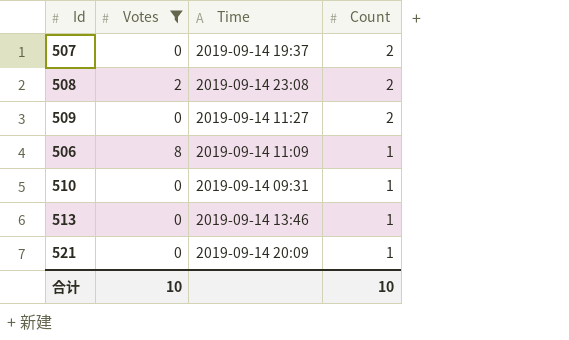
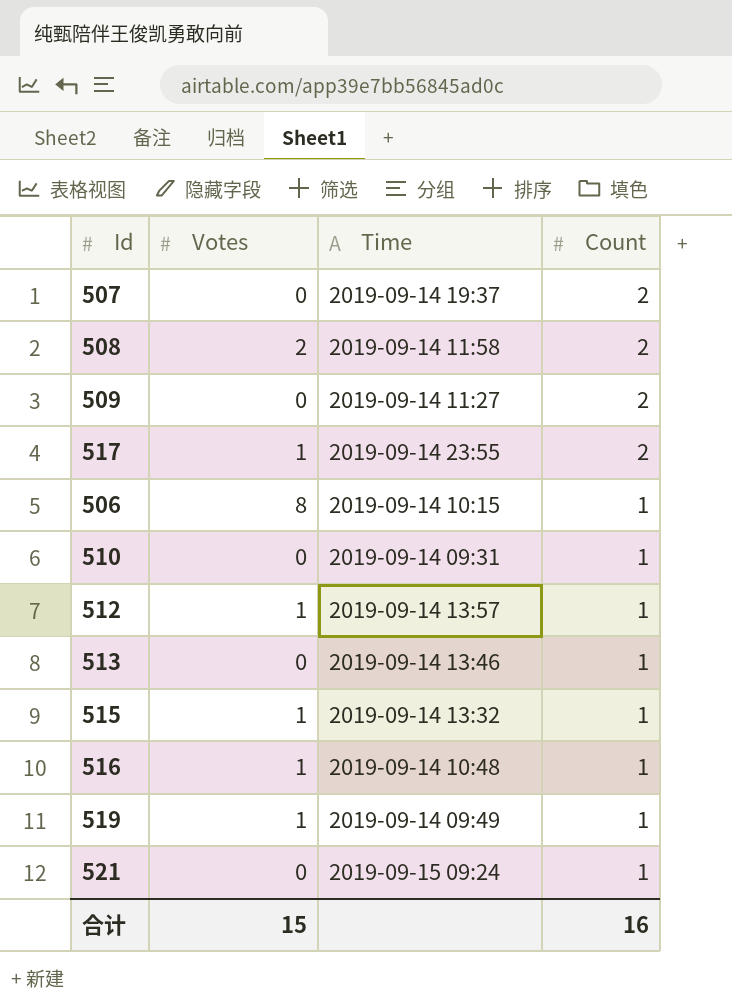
filter: Votes != 1 -> none
508 | Time: 2019-09-14 23:08 -> 2019-09-14 11:58
506 | Time: 2019-09-14 11:09 -> 2019-09-14 10:15
521 | Time: 2019-09-14 20:09 -> 2019-09-15 09:24
合计 | Votes: 10 -> 15
合计 | Count: 10 -> 16

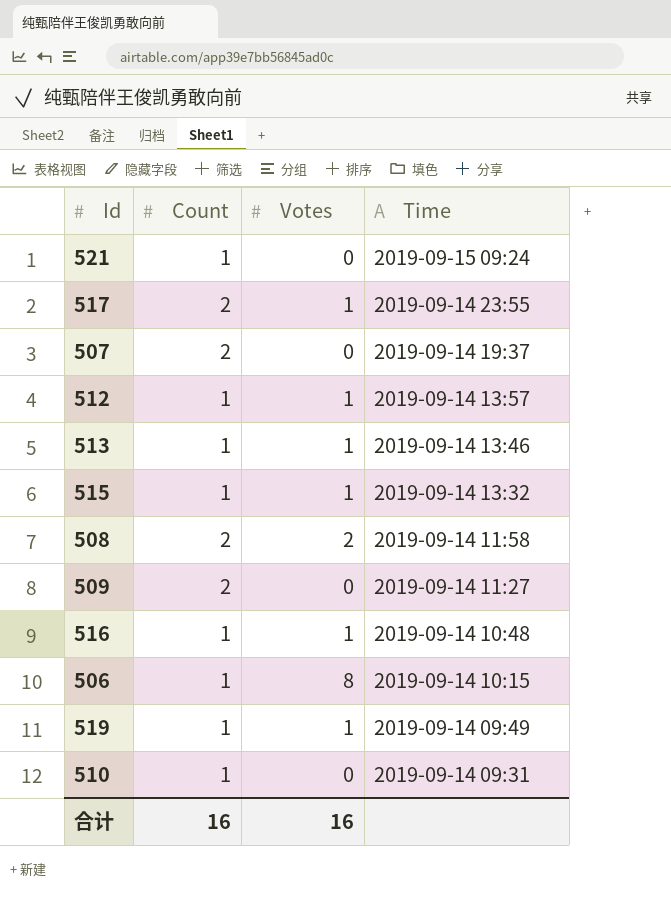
row order: Count descending -> Time descending
column Count | position: 4 -> 2
513 | Votes: 0 -> 1
合计 | Votes: 15 -> 16

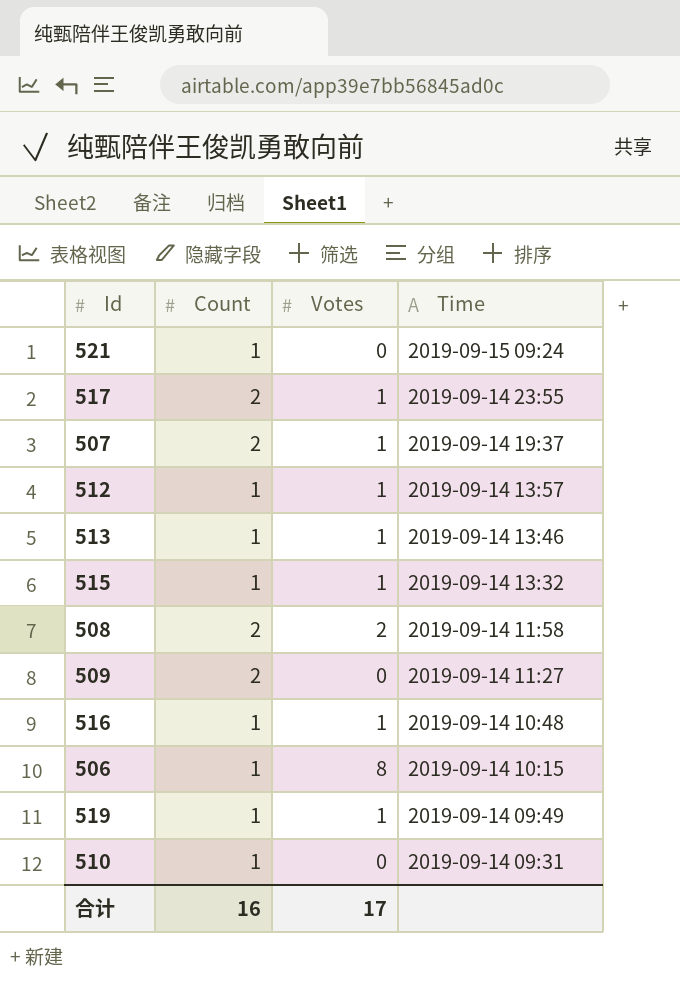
507 | Votes: 0 -> 1
合计 | Votes: 16 -> 17

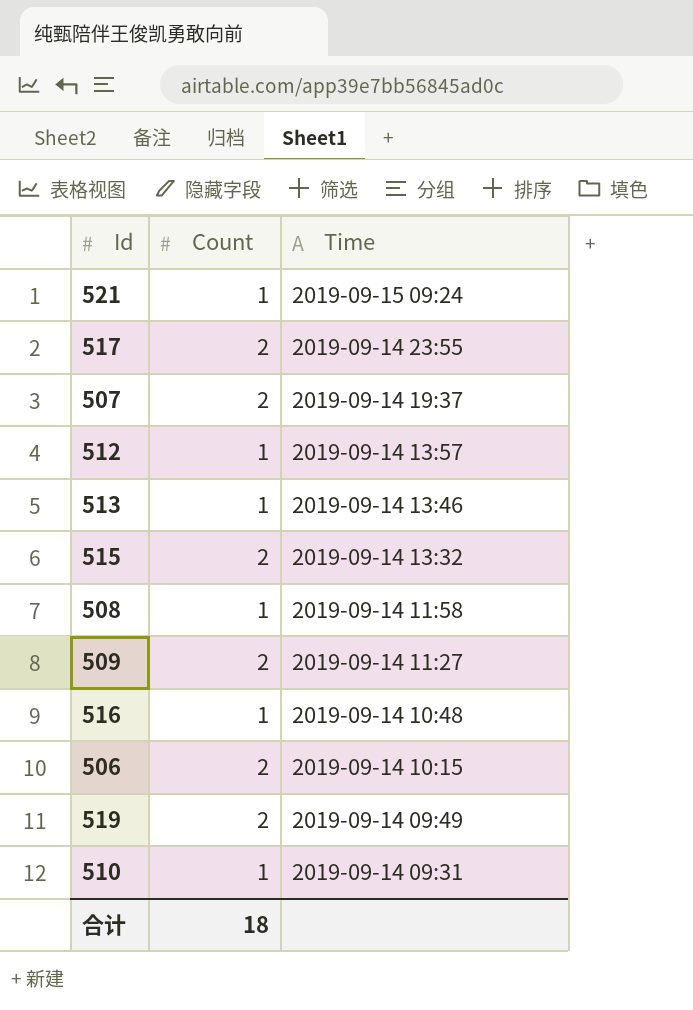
column Votes | position: 3 -> none
515 | Count: 1 -> 2
508 | Count: 2 -> 1
506 | Count: 1 -> 2
519 | Count: 1 -> 2
合计 | Count: 16 -> 18

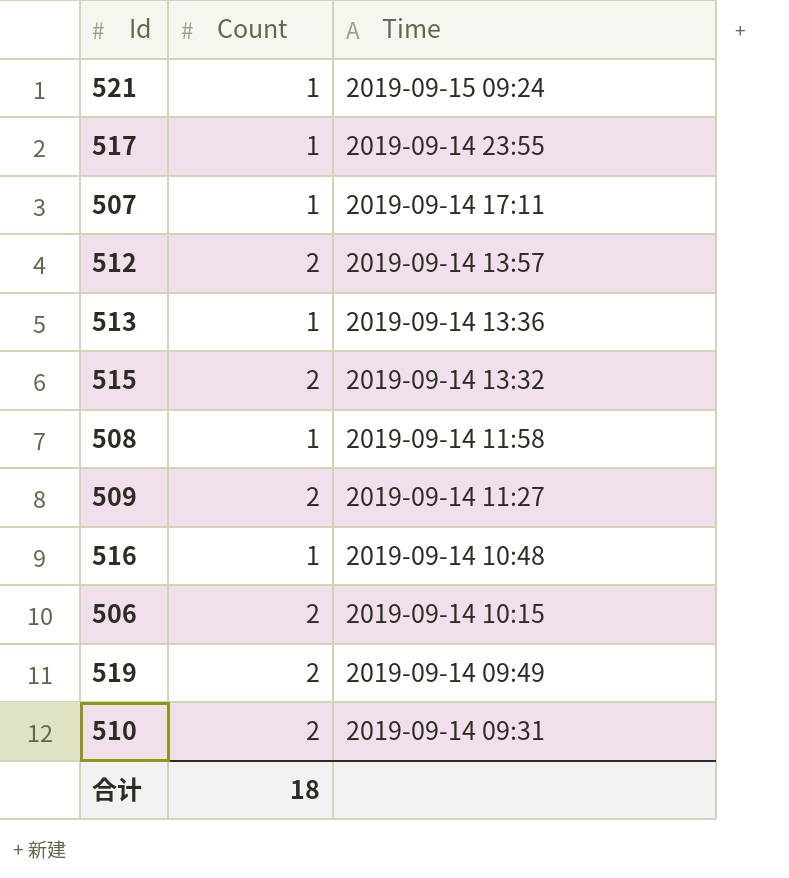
517 | Count: 2 -> 1
507 | Count: 2 -> 1
507 | Time: 2019-09-14 19:37 -> 2019-09-14 17:11
512 | Count: 1 -> 2
513 | Time: 2019-09-14 13:46 -> 2019-09-14 13:36
510 | Count: 1 -> 2

